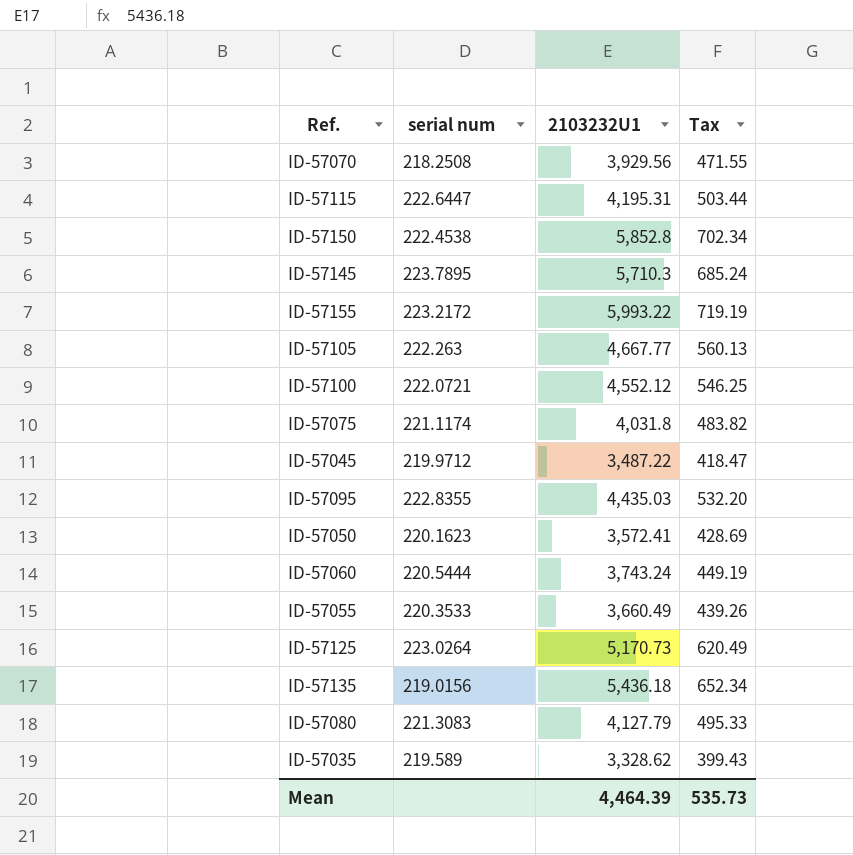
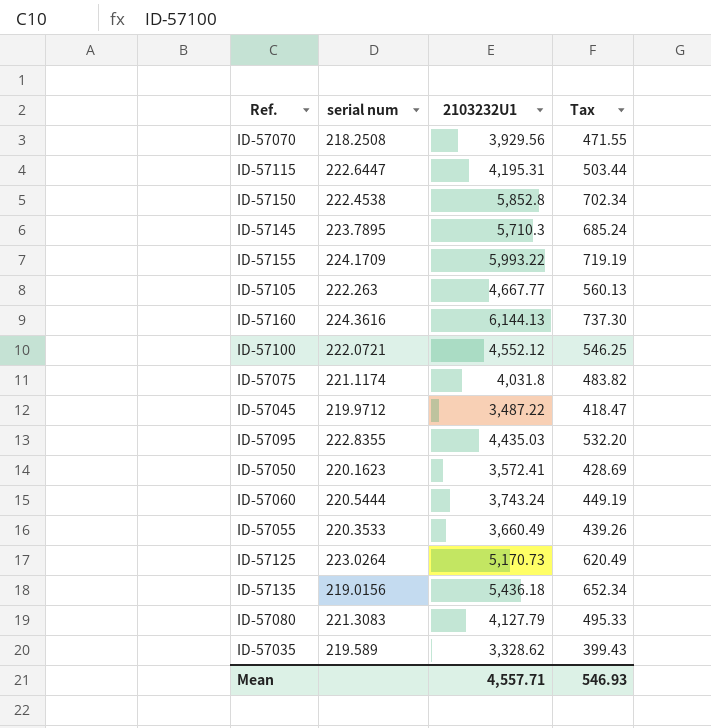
ID-57155 | serial num: 223.2172 -> 224.1709
row ID-57160: none -> 224.3616 | 6,144.13 | 737.30
Mean | 2103232U1: 4,464.39 -> 4,557.71
Mean | Tax: 535.73 -> 546.93

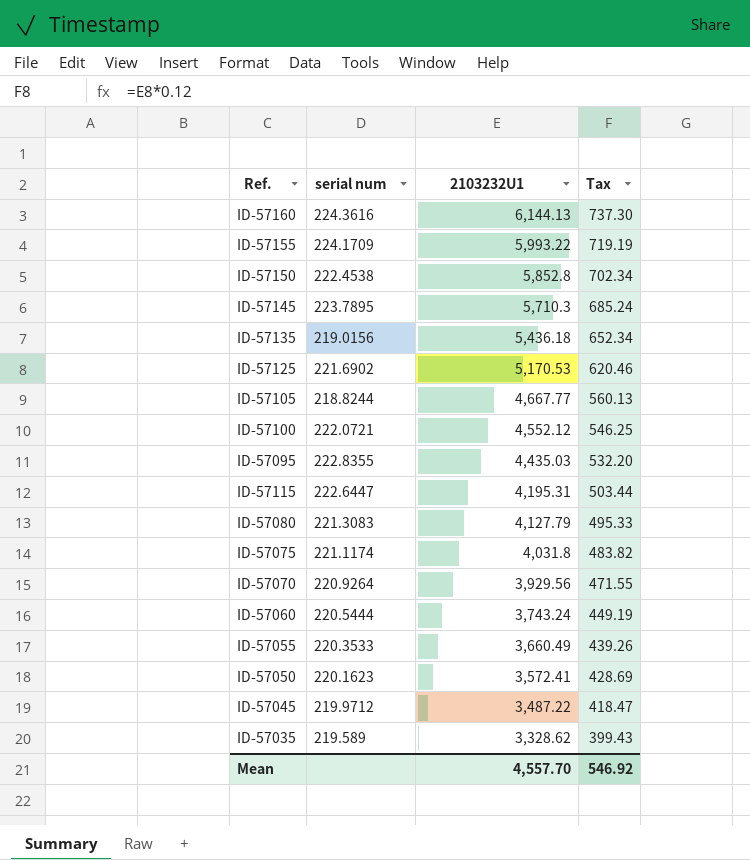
row order: none -> 2103232U1 descending
ID-57125 | serial num: 223.0264 -> 221.6902
ID-57125 | 2103232U1: 5,170.73 -> 5,170.53
ID-57125 | Tax: 620.49 -> 620.46
ID-57105 | serial num: 222.263 -> 218.8244
ID-57070 | serial num: 218.2508 -> 220.9264
Mean | 2103232U1: 4,557.71 -> 4,557.70
Mean | Tax: 546.93 -> 546.92

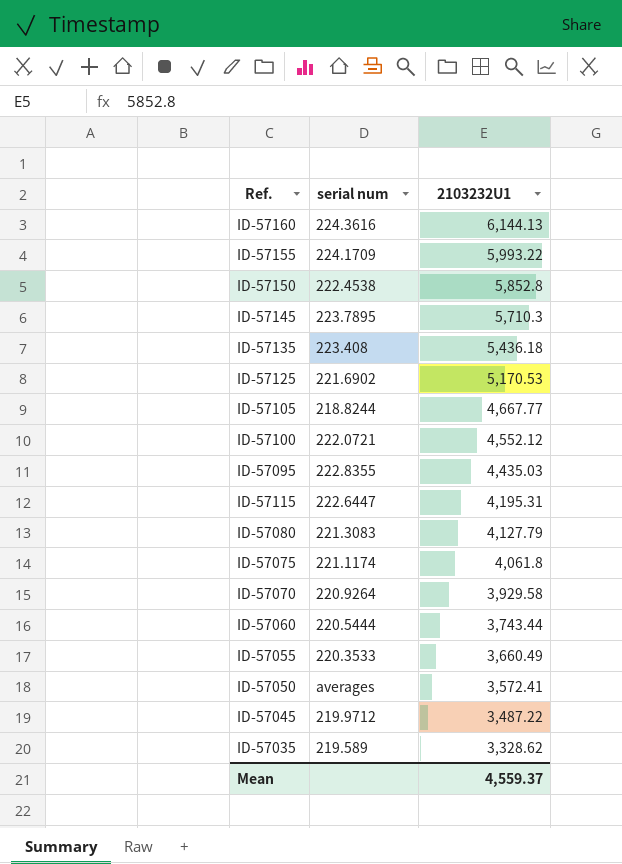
column Tax | formula: [2103232U1] * 0.12 -> none
ID-57135 | serial num: 219.0156 -> 223.408
ID-57075 | 2103232U1: 4,031.8 -> 4,061.8
ID-57070 | 2103232U1: 3,929.56 -> 3,929.58
ID-57060 | 2103232U1: 3,743.24 -> 3,743.44
ID-57050 | serial num: 220.1623 -> averages
Mean | 2103232U1: 4,557.70 -> 4,559.37

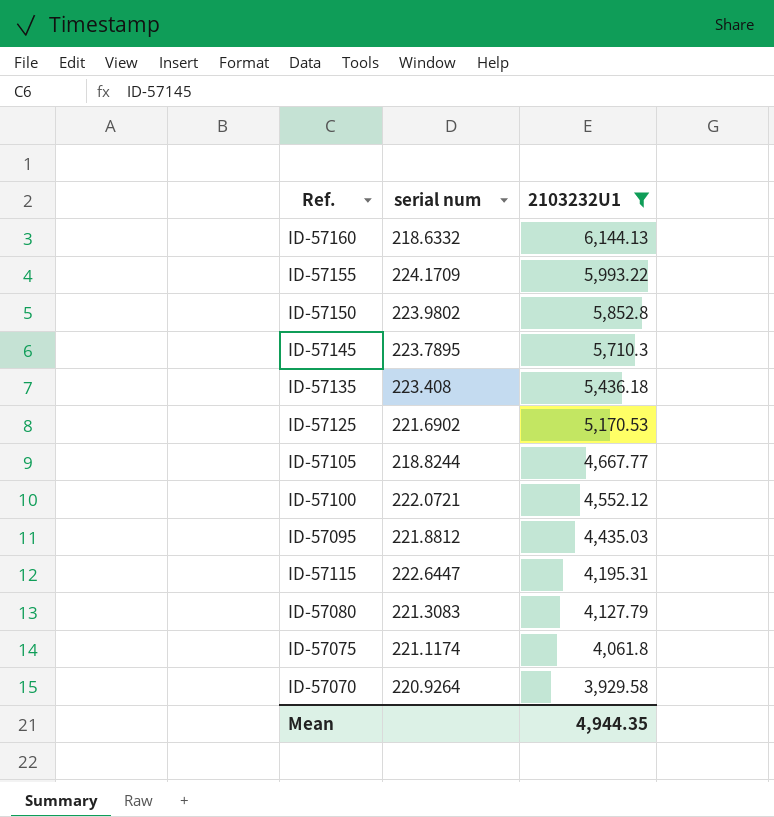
filter: none -> 2103232U1 >= 3,929.58
ID-57160 | serial num: 224.3616 -> 218.6332
ID-57150 | serial num: 222.4538 -> 223.9802
ID-57095 | serial num: 222.8355 -> 221.8812
Mean | 2103232U1: 4,559.37 -> 4,944.35

